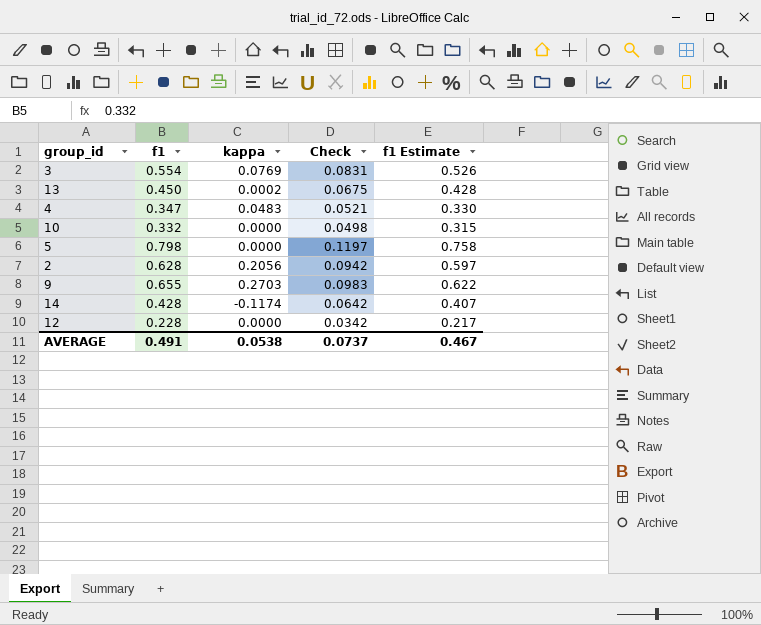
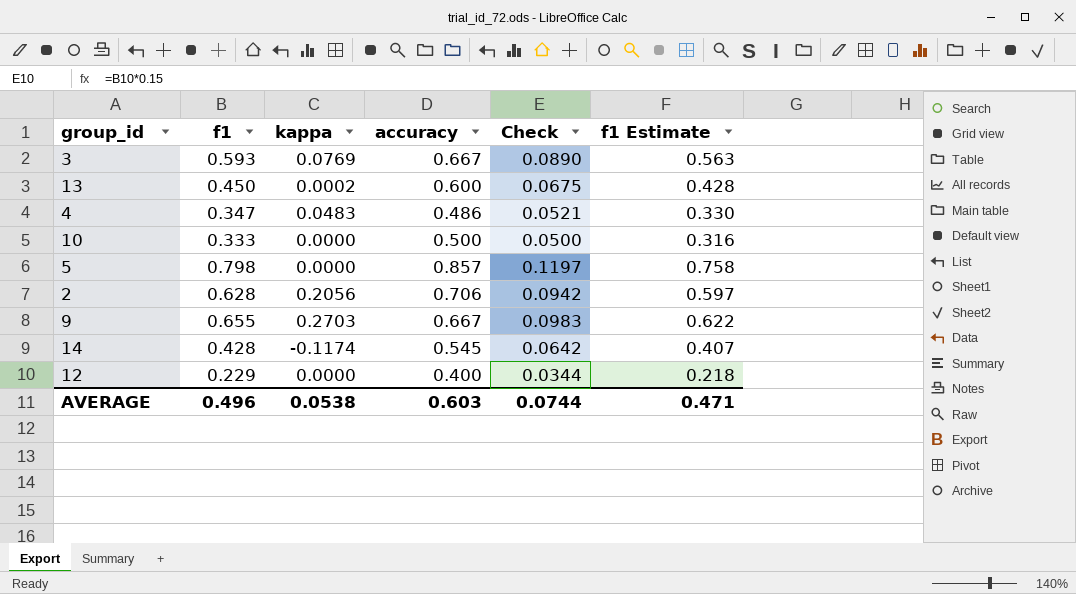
column accuracy | position: none -> 4
3 | f1: 0.554 -> 0.593
3 | Check: 0.0831 -> 0.0890
3 | f1 Estimate: 0.526 -> 0.563
10 | f1: 0.332 -> 0.333
10 | Check: 0.0498 -> 0.0500
10 | f1 Estimate: 0.315 -> 0.316
12 | f1: 0.228 -> 0.229
12 | Check: 0.0342 -> 0.0344
12 | f1 Estimate: 0.217 -> 0.218
AVERAGE | f1: 0.491 -> 0.496
AVERAGE | Check: 0.0737 -> 0.0744
AVERAGE | f1 Estimate: 0.467 -> 0.471

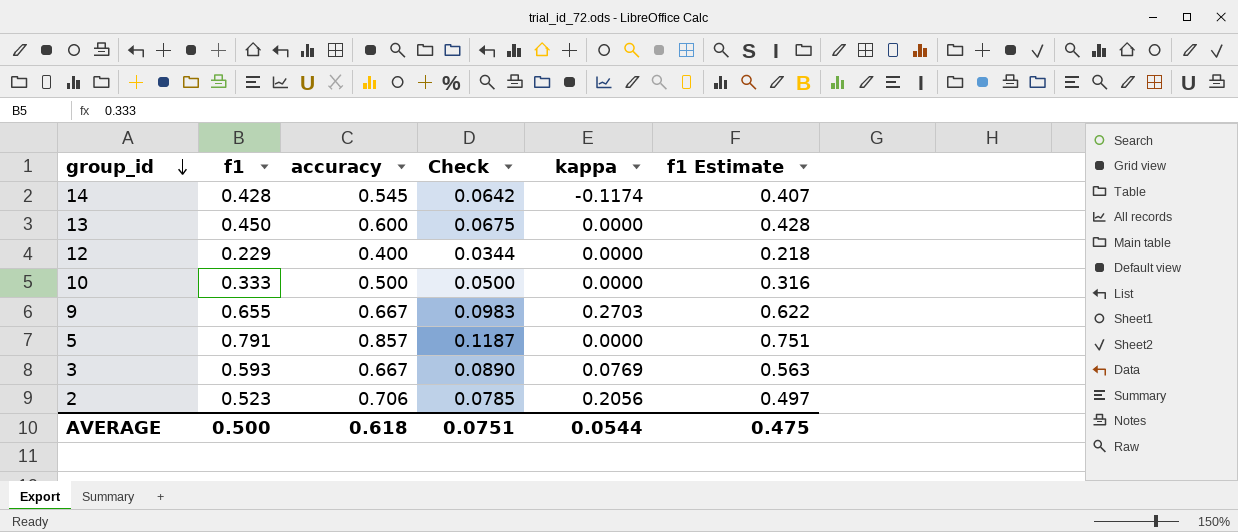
row order: none -> group_id descending
column kappa | position: 3 -> 5
row 4: 0.347 | 0.0483 | 0.486 | 0.0521 | 0.330 -> none
13 | kappa: 0.0002 -> 0.0000
5 | f1: 0.798 -> 0.791
5 | Check: 0.1197 -> 0.1187
5 | f1 Estimate: 0.758 -> 0.751
2 | f1: 0.628 -> 0.523
2 | Check: 0.0942 -> 0.0785
2 | f1 Estimate: 0.597 -> 0.497
AVERAGE | f1: 0.496 -> 0.500
AVERAGE | accuracy: 0.603 -> 0.618
AVERAGE | Check: 0.0744 -> 0.0751
AVERAGE | kappa: 0.0538 -> 0.0544
AVERAGE | f1 Estimate: 0.471 -> 0.475

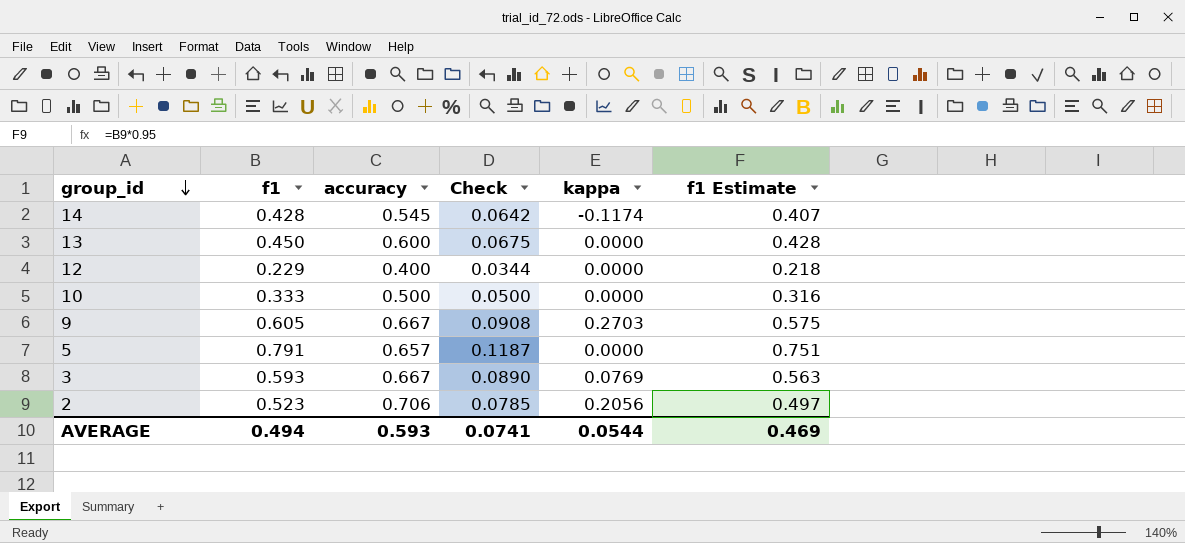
9 | f1: 0.655 -> 0.605
9 | Check: 0.0983 -> 0.0908
9 | f1 Estimate: 0.622 -> 0.575
5 | accuracy: 0.857 -> 0.657
AVERAGE | f1: 0.500 -> 0.494
AVERAGE | accuracy: 0.618 -> 0.593
AVERAGE | Check: 0.0751 -> 0.0741
AVERAGE | f1 Estimate: 0.475 -> 0.469

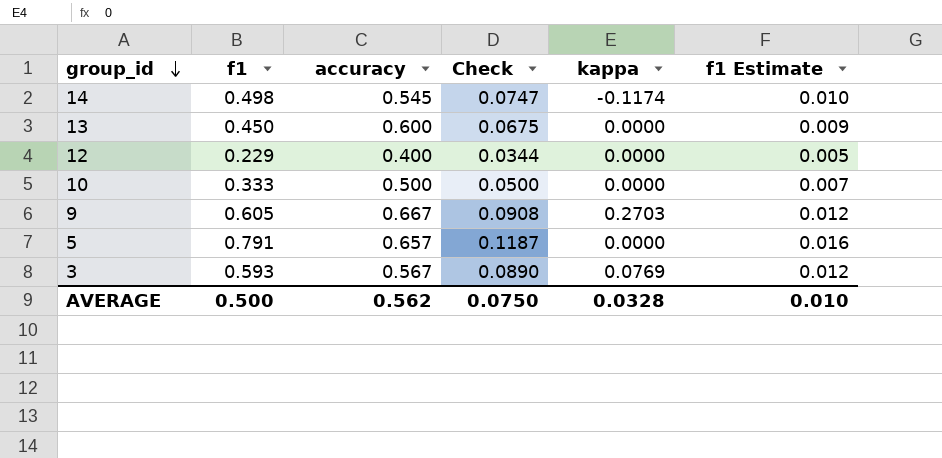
column f1 Estimate | formula: [f1] * 0.95 -> [f1] * 0.02
row 2: 0.523 | 0.706 | 0.0785 | 0.2056 | 0.497 -> none
14 | f1: 0.428 -> 0.498
14 | Check: 0.0642 -> 0.0747
3 | accuracy: 0.667 -> 0.567
AVERAGE | f1: 0.494 -> 0.500
AVERAGE | accuracy: 0.593 -> 0.562
AVERAGE | Check: 0.0741 -> 0.0750
AVERAGE | kappa: 0.0544 -> 0.0328
AVERAGE | f1 Estimate: 0.469 -> 0.010

